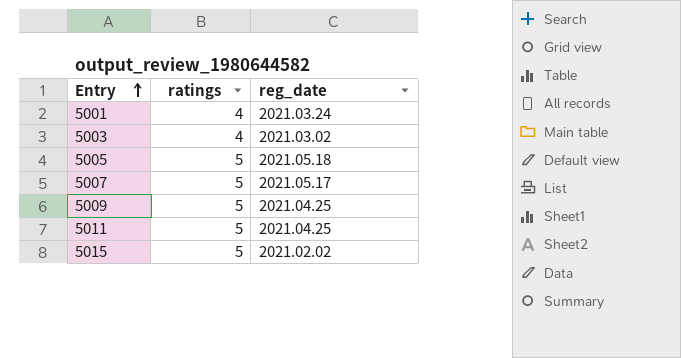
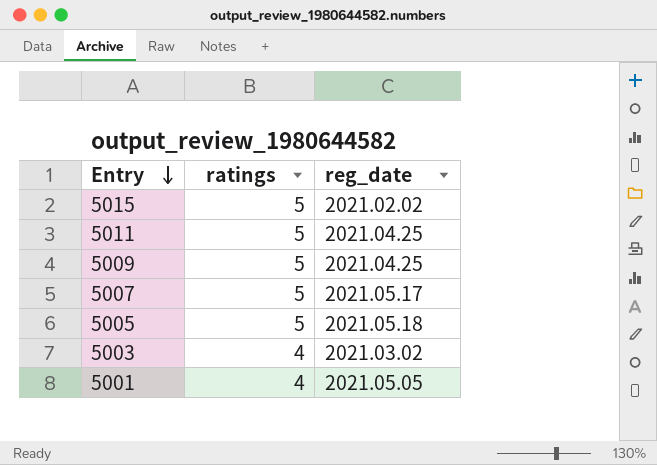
row order: Entry ascending -> Entry descending
5001 | reg_date: 2021.03.24 -> 2021.05.05

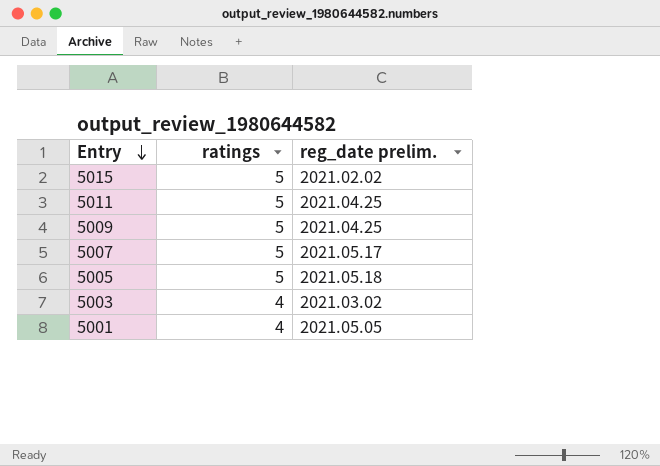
column name: reg_date -> reg_date prelim.

